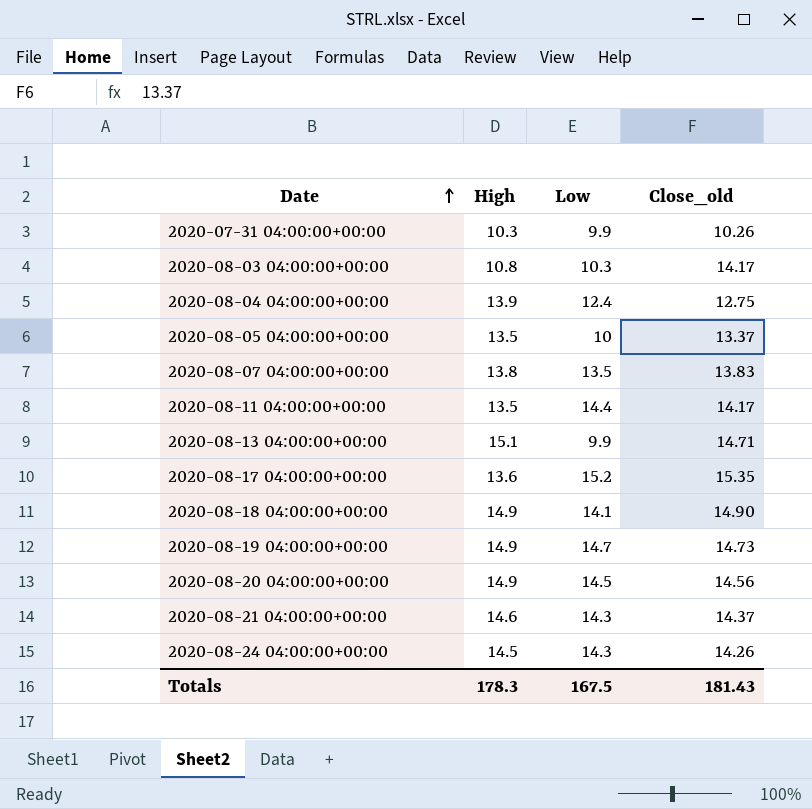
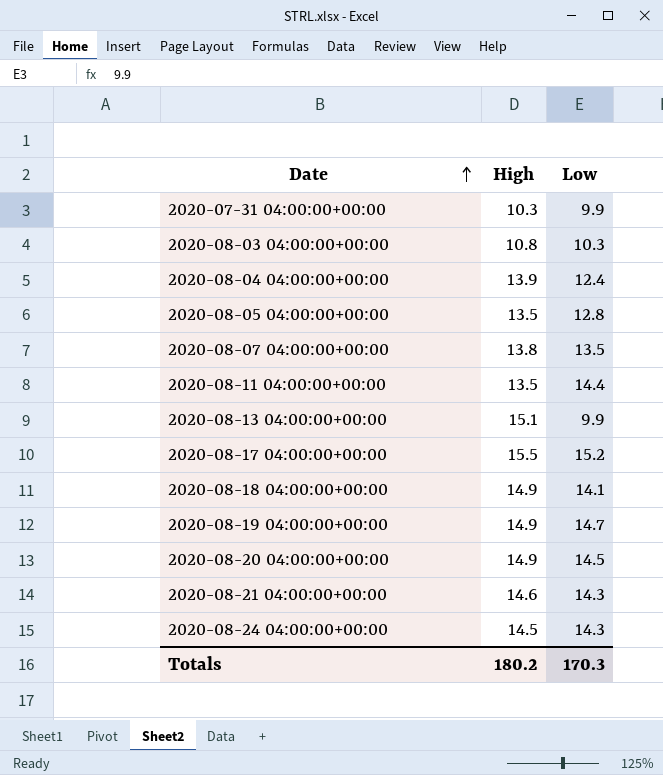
column Close_old | position: 4 -> none
2020-08-05 04:00:00+00:00 | Low: 10 -> 12.8
2020-08-17 04:00:00+00:00 | High: 13.6 -> 15.5
Totals | High: 178.3 -> 180.2
Totals | Low: 167.5 -> 170.3

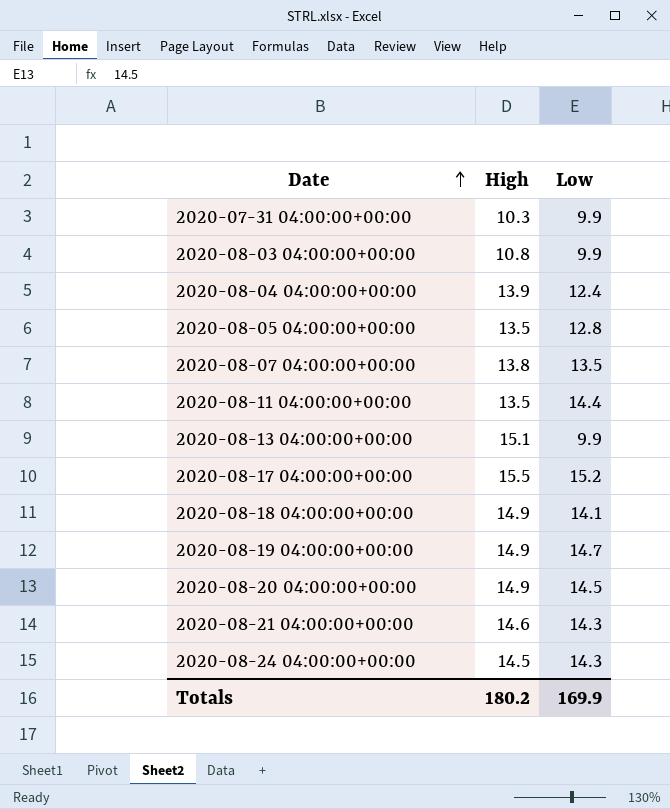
2020-08-03 04:00:00+00:00 | Low: 10.3 -> 9.9
Totals | Low: 170.3 -> 169.9

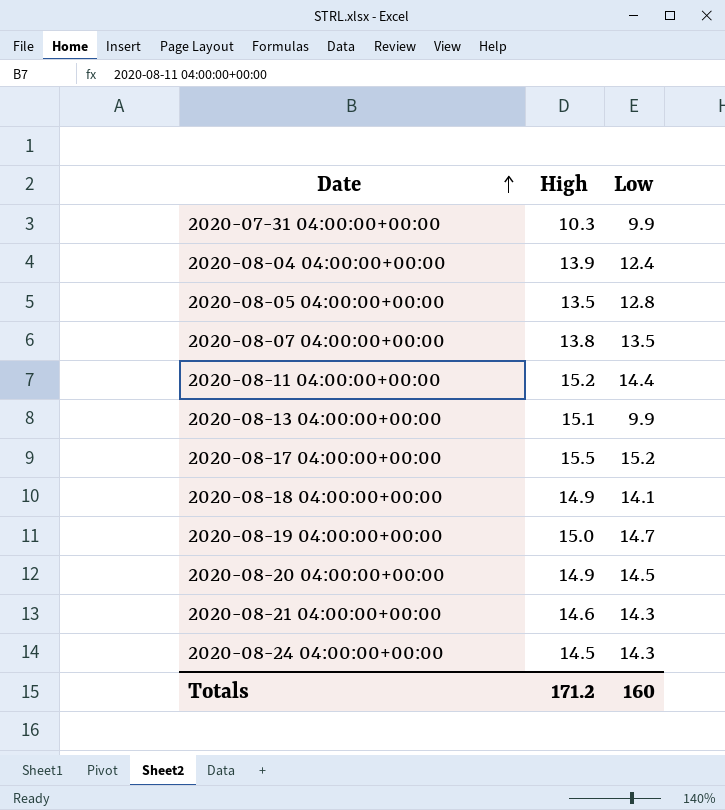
row 2020-08-03 04:00:00+00:00: 10.8 | 9.9 -> none
2020-08-11 04:00:00+00:00 | High: 13.5 -> 15.2
2020-08-19 04:00:00+00:00 | High: 14.9 -> 15.0
Totals | High: 180.2 -> 171.2
Totals | Low: 169.9 -> 160

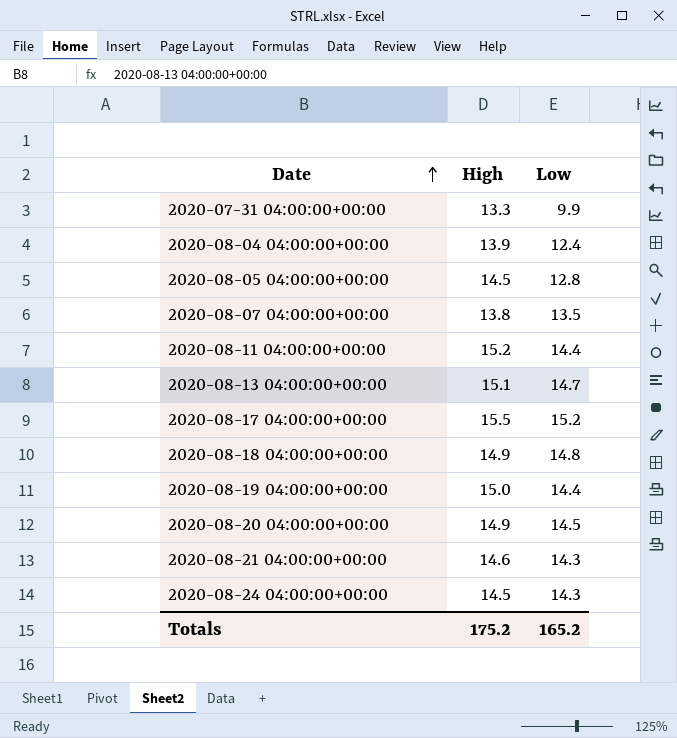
2020-07-31 04:00:00+00:00 | High: 10.3 -> 13.3
2020-08-05 04:00:00+00:00 | High: 13.5 -> 14.5
2020-08-13 04:00:00+00:00 | Low: 9.9 -> 14.7
2020-08-18 04:00:00+00:00 | Low: 14.1 -> 14.8
2020-08-19 04:00:00+00:00 | Low: 14.7 -> 14.4
Totals | High: 171.2 -> 175.2
Totals | Low: 160 -> 165.2

